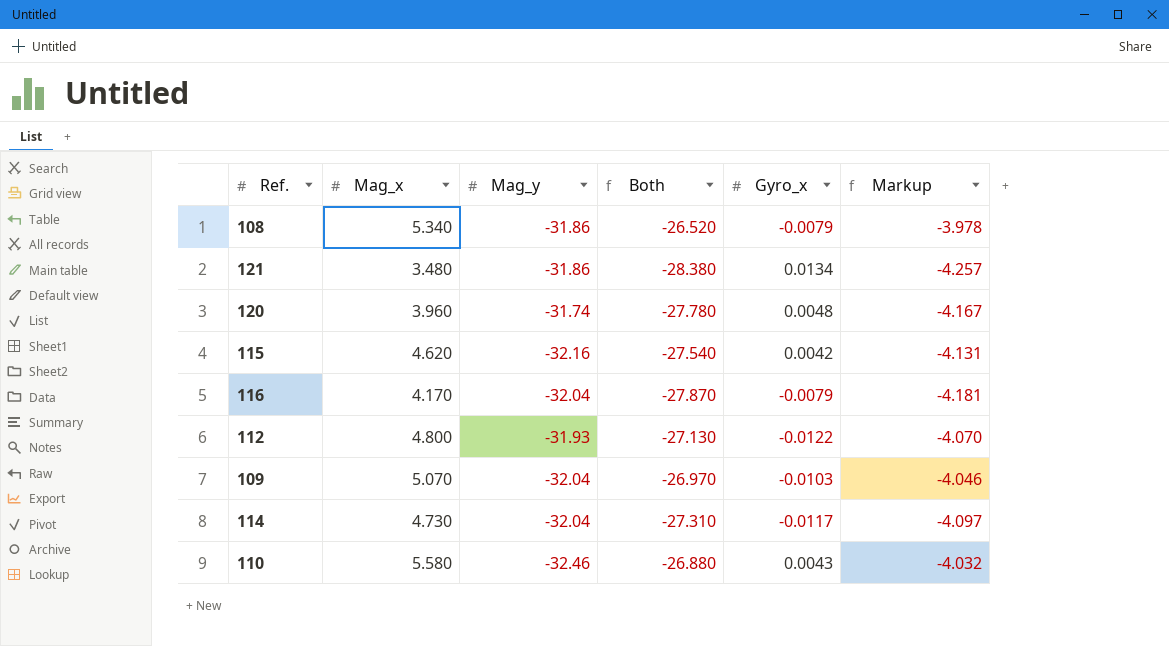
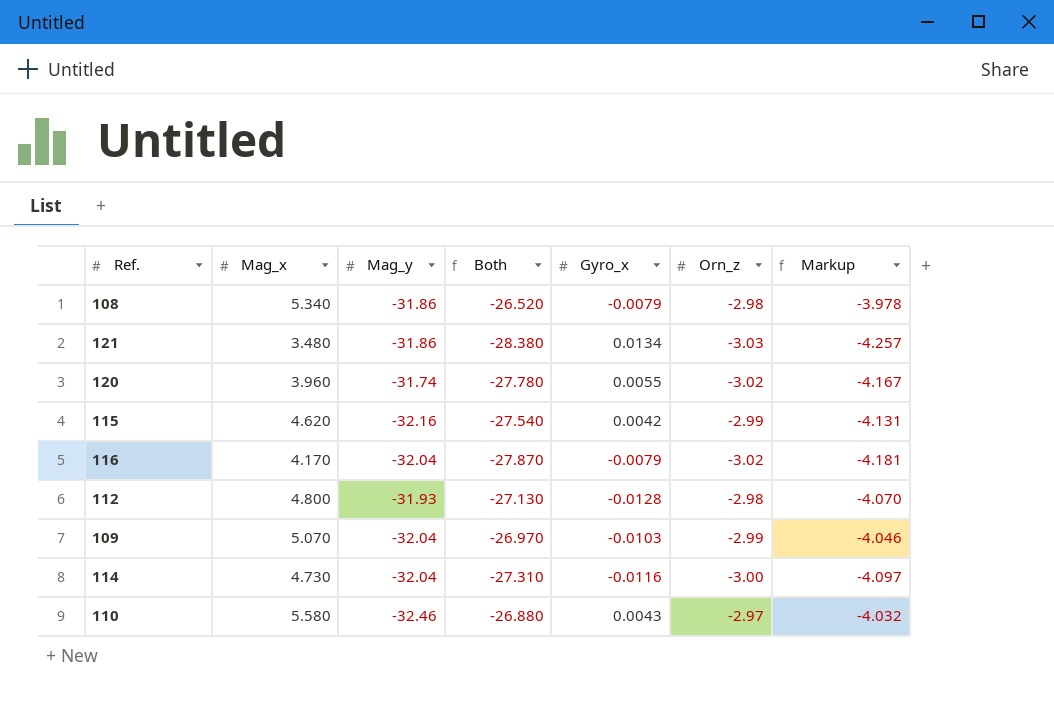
column Orn_z | position: none -> 6
120 | Gyro_x: 0.0048 -> 0.0055
112 | Gyro_x: -0.0122 -> -0.0128
114 | Gyro_x: -0.0117 -> -0.0116

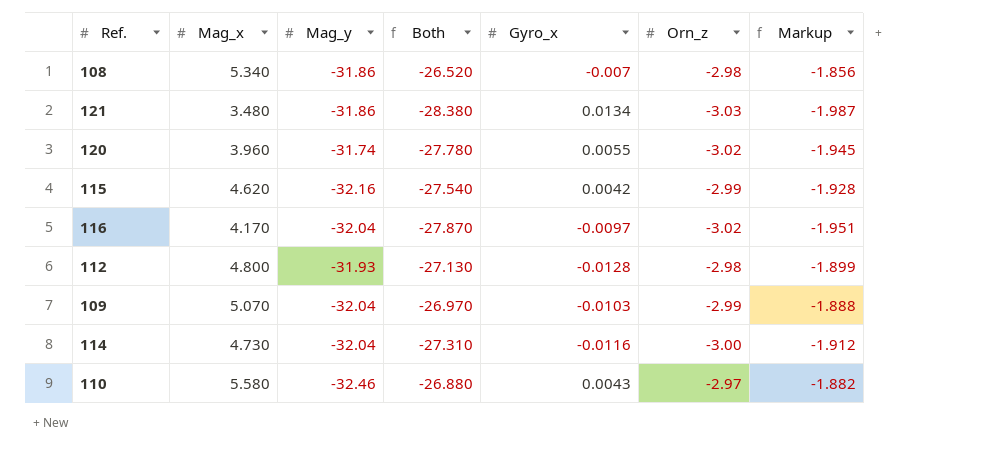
column Markup | formula: [Both] * 0.15 -> [Both] * 0.07
108 | Gyro_x: -0.0079 -> -0.007
116 | Gyro_x: -0.0079 -> -0.0097

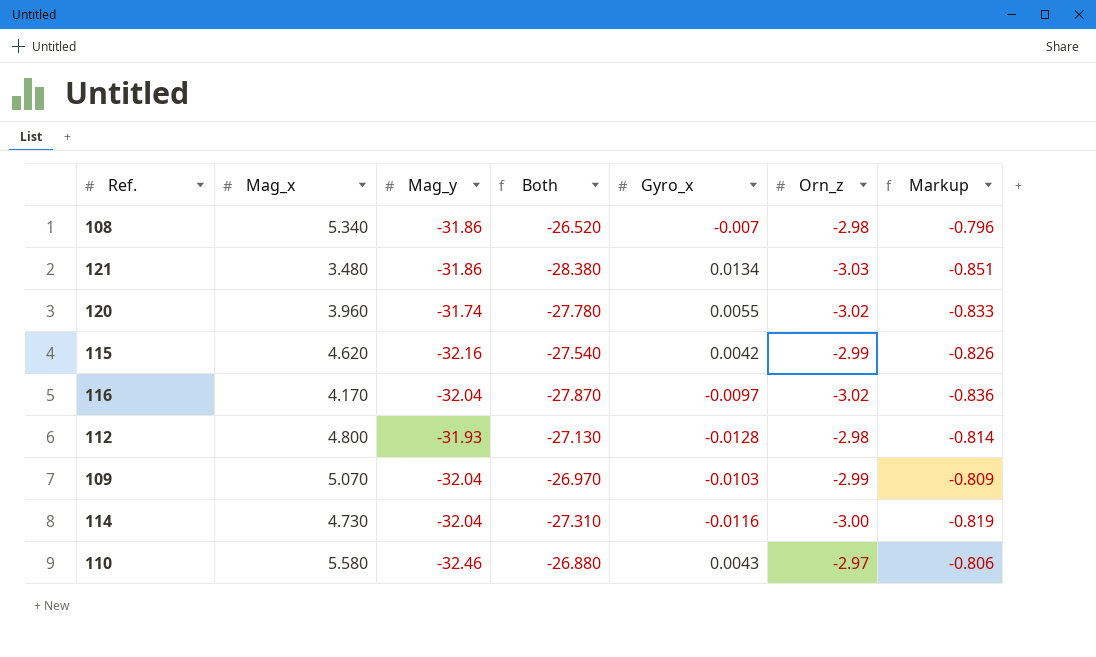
column Markup | formula: [Both] * 0.07 -> [Both] * 0.03

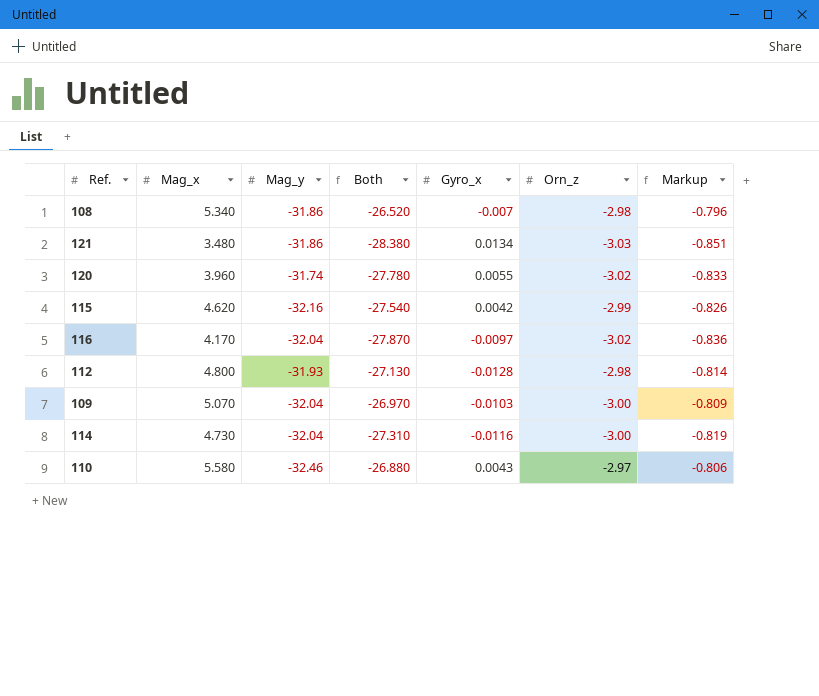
109 | Orn_z: -2.99 -> -3.00

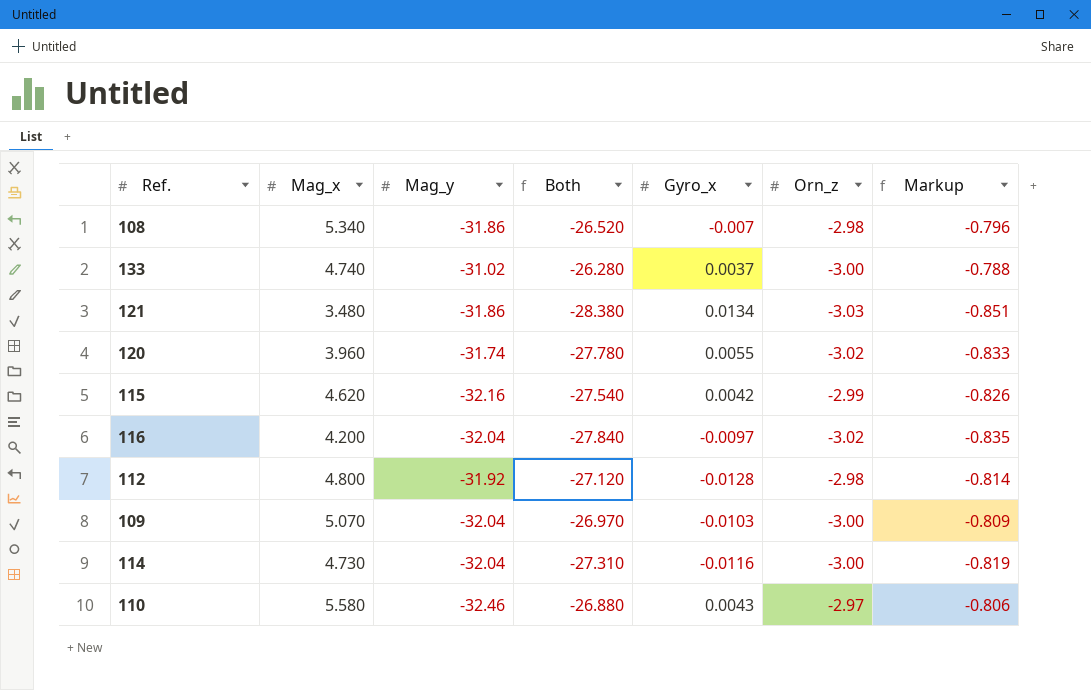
row 133: none -> 4.740 | -31.02 | -26.280 | 0.0037 | -3.00 | -0.788
116 | Mag_x: 4.170 -> 4.200
116 | Both: -27.870 -> -27.840
116 | Markup: -0.836 -> -0.835
112 | Mag_y: -31.93 -> -31.92
112 | Both: -27.130 -> -27.120

